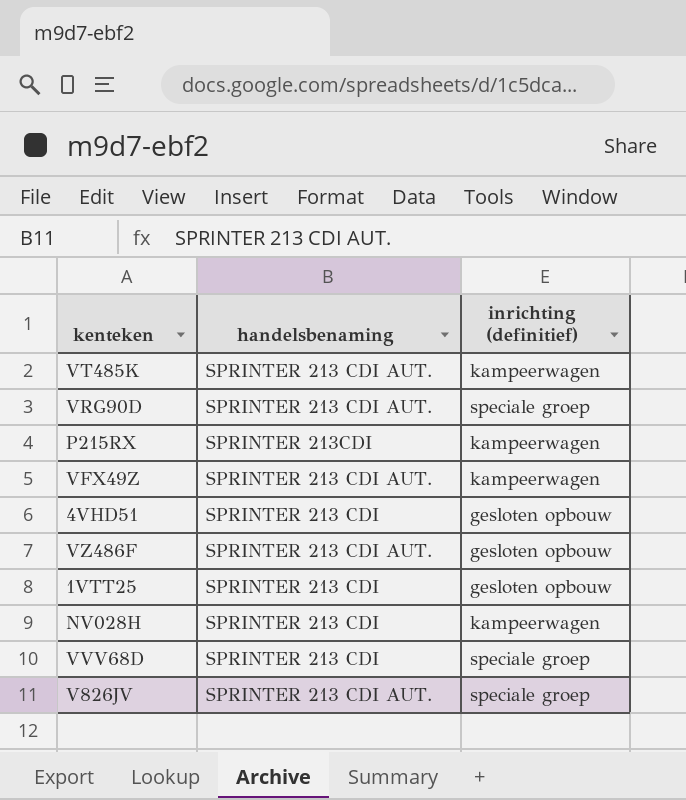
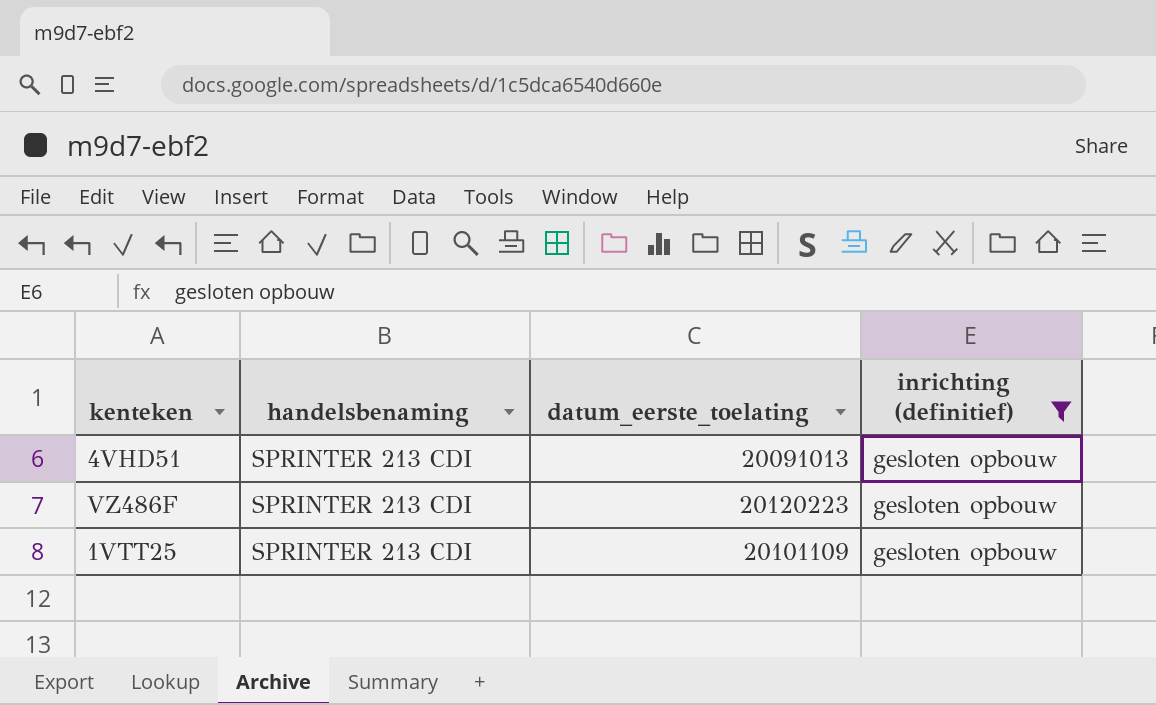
filter: none -> inrichting (definitief) = gesloten opbouw
column datum_eerste_toelating | position: none -> 3
VZ486F | handelsbenaming: SPRINTER 213 CDI AUT. -> SPRINTER 213 CDI

